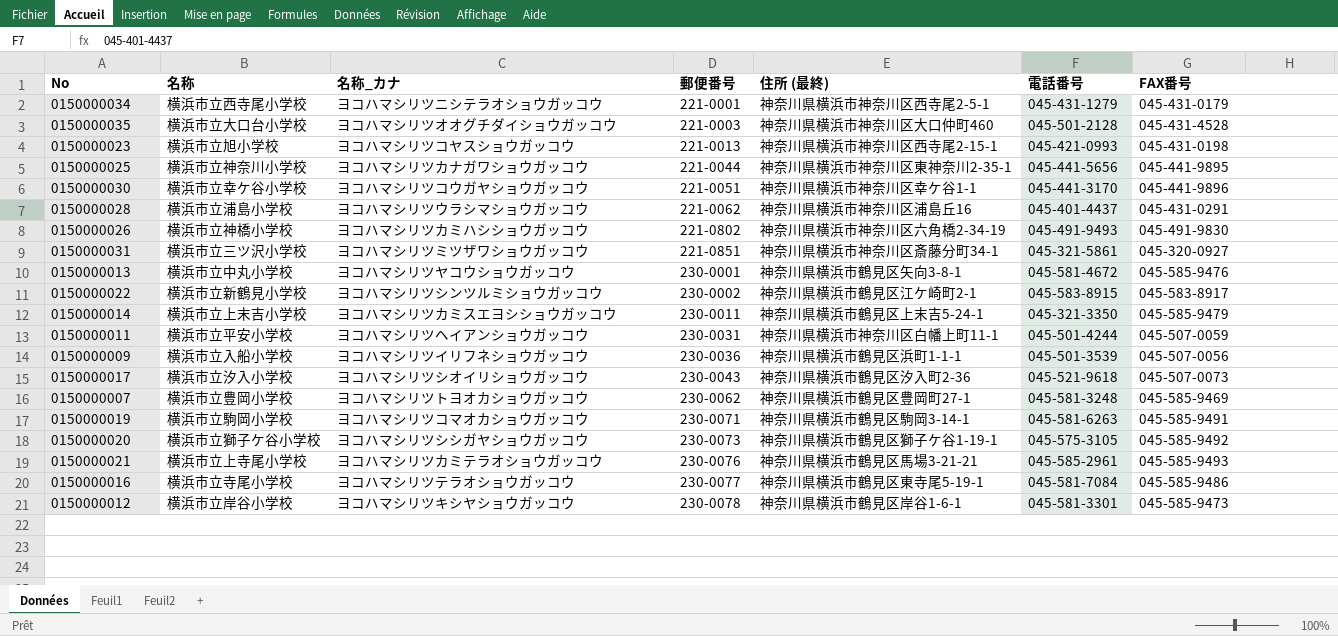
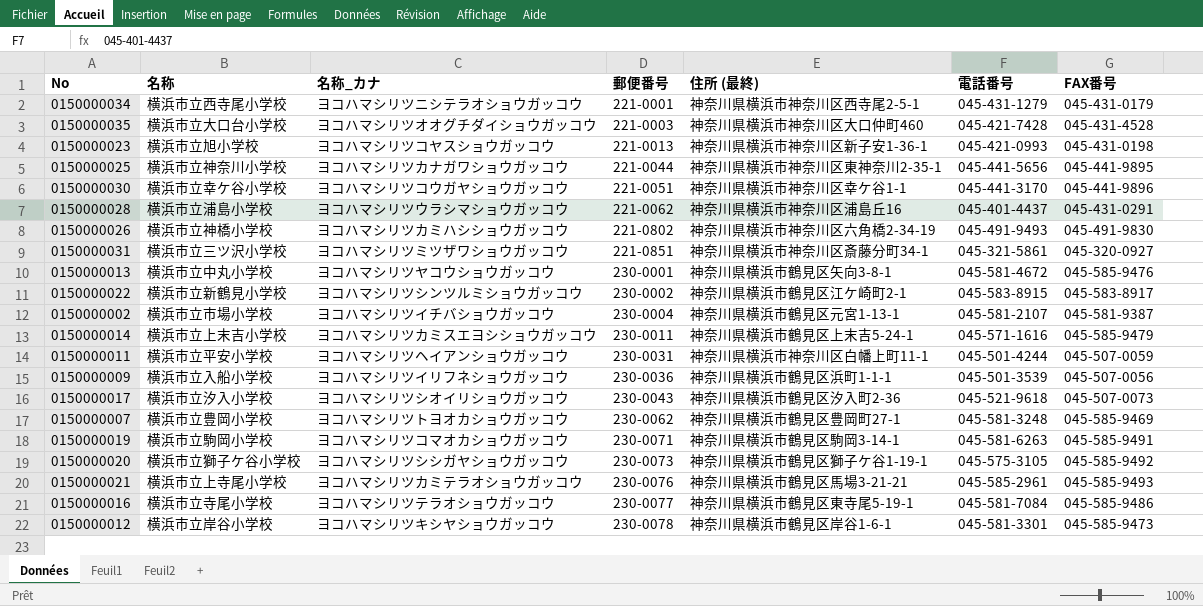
0150000035 | 電話番号: 045-501-2128 -> 045-421-7428
0150000023 | 住所 (最終): 神奈川県横浜市神奈川区西寺尾2-15-1 -> 神奈川県横浜市神奈川区新子安1-36-1
row 0150000002: none -> 横浜市立市場小学校 | ヨコハマシリツイチバショウガッコウ | 230-0004 | 神奈川県横浜市鶴見区元宮1-13-1 | 045-581-2107 | 045-581-9387
0150000014 | 電話番号: 045-321-3350 -> 045-571-1616

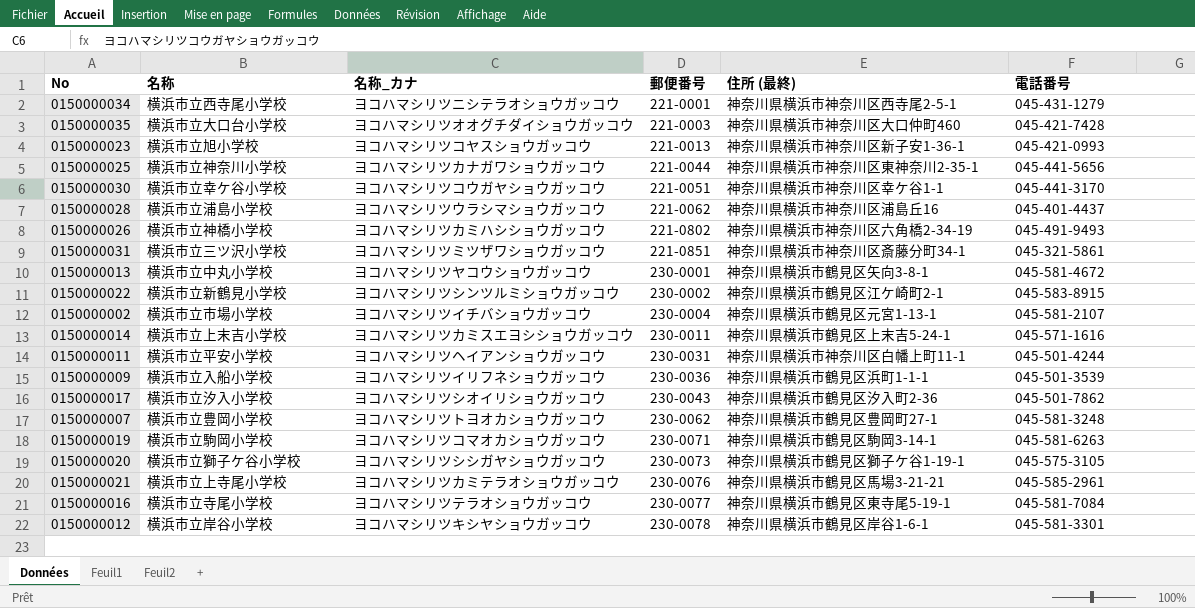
column FAX番号 | position: 7 -> none
0150000017 | 電話番号: 045-521-9618 -> 045-501-7862

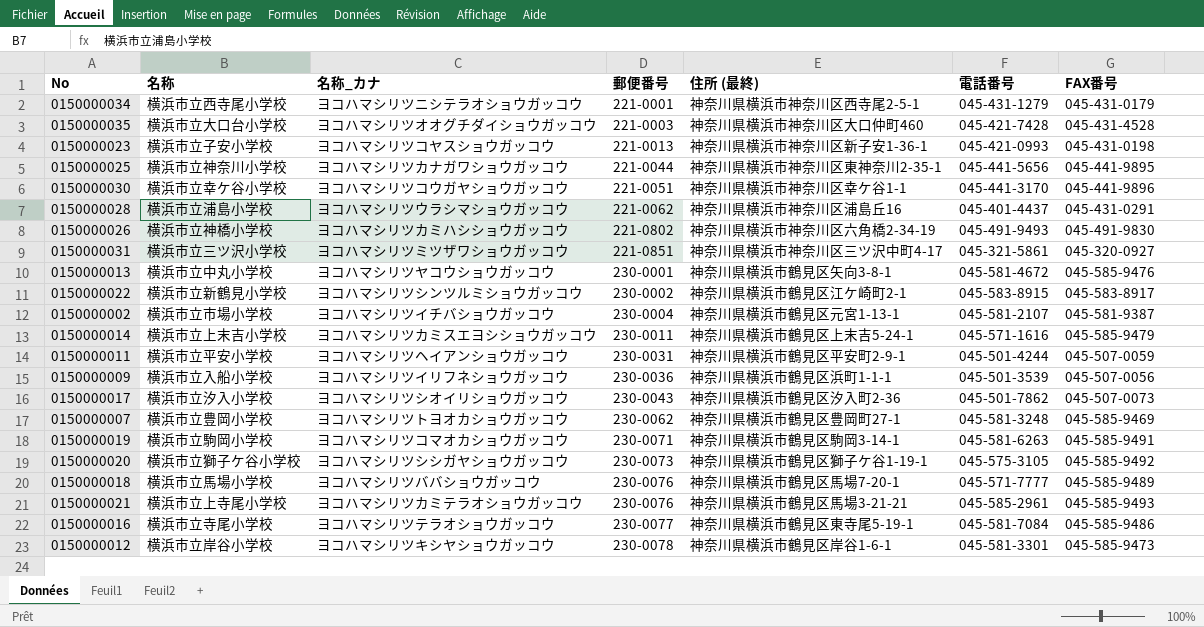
column FAX番号 | position: none -> 7
0150000023 | 名称: 横浜市立旭小学校 -> 横浜市立子安小学校
0150000031 | 住所 (最終): 神奈川県横浜市神奈川区斎藤分町34-1 -> 神奈川県横浜市神奈川区三ツ沢中町4-17
0150000011 | 住所 (最終): 神奈川県横浜市神奈川区白幡上町11-1 -> 神奈川県横浜市鶴見区平安町2-9-1
row 0150000018: none -> 横浜市立馬場小学校 | ヨコハマシリツババショウガッコウ | 230-0076 | 神奈川県横浜市鶴見区馬場7-20-1 | 045-571-7777 | 045-585-9489

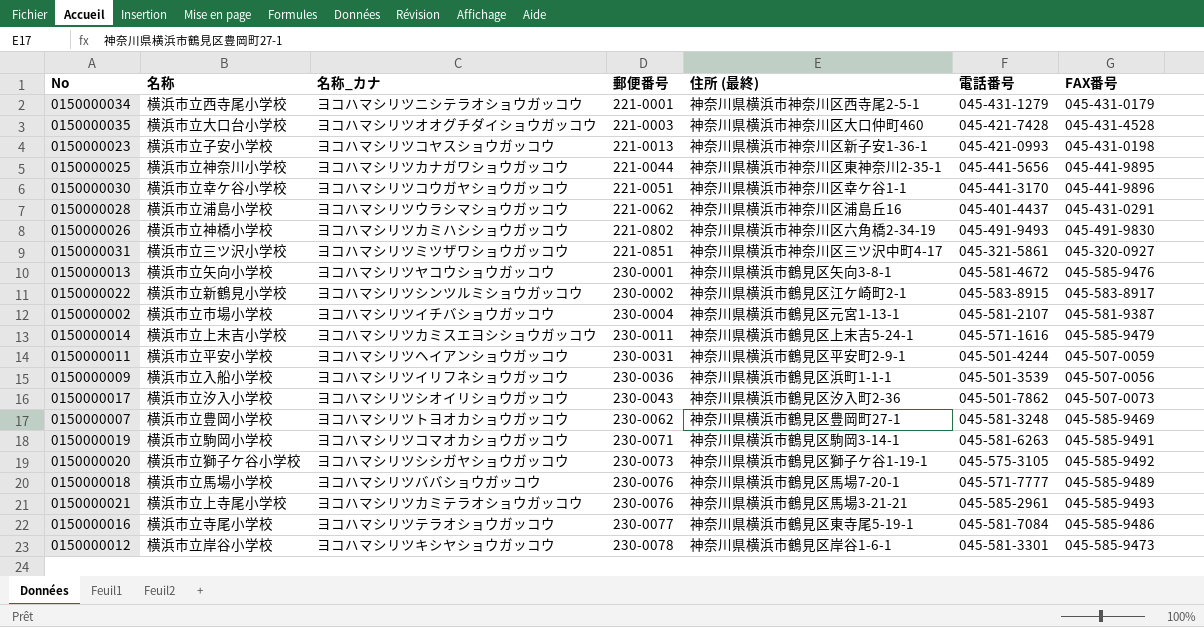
0150000013 | 名称: 横浜市立中丸小学校 -> 横浜市立矢向小学校

